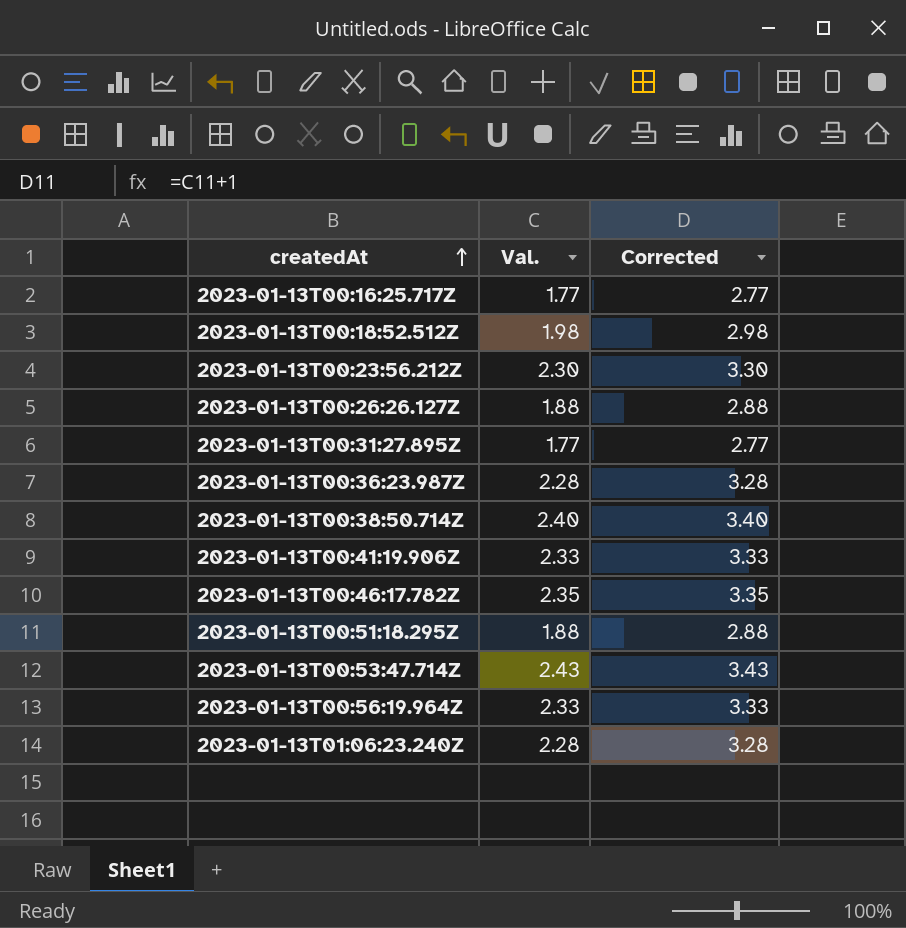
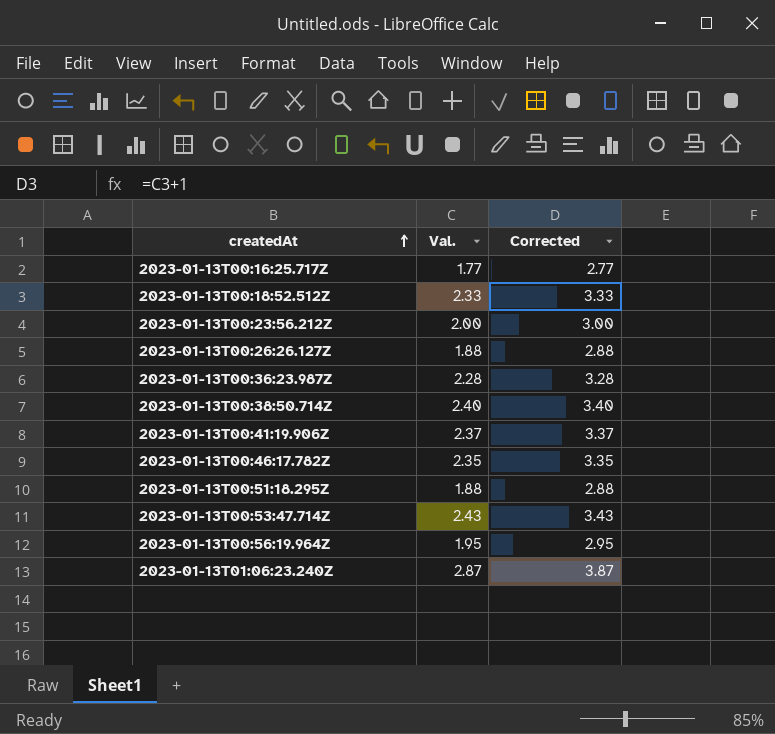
row 2023-01-13T00:31:27.895Z: 1.77 | 2.77 -> none
2023-01-13T00:18:52.512Z | Val.: 1.98 -> 2.33
2023-01-13T00:18:52.512Z | Corrected: 2.98 -> 3.33
2023-01-13T00:23:56.212Z | Val.: 2.30 -> 2.00
2023-01-13T00:23:56.212Z | Corrected: 3.30 -> 3.00
2023-01-13T00:41:19.906Z | Val.: 2.33 -> 2.37
2023-01-13T00:41:19.906Z | Corrected: 3.33 -> 3.37
2023-01-13T00:56:19.964Z | Val.: 2.33 -> 1.95
2023-01-13T00:56:19.964Z | Corrected: 3.33 -> 2.95
2023-01-13T01:06:23.240Z | Val.: 2.28 -> 2.87
2023-01-13T01:06:23.240Z | Corrected: 3.28 -> 3.87

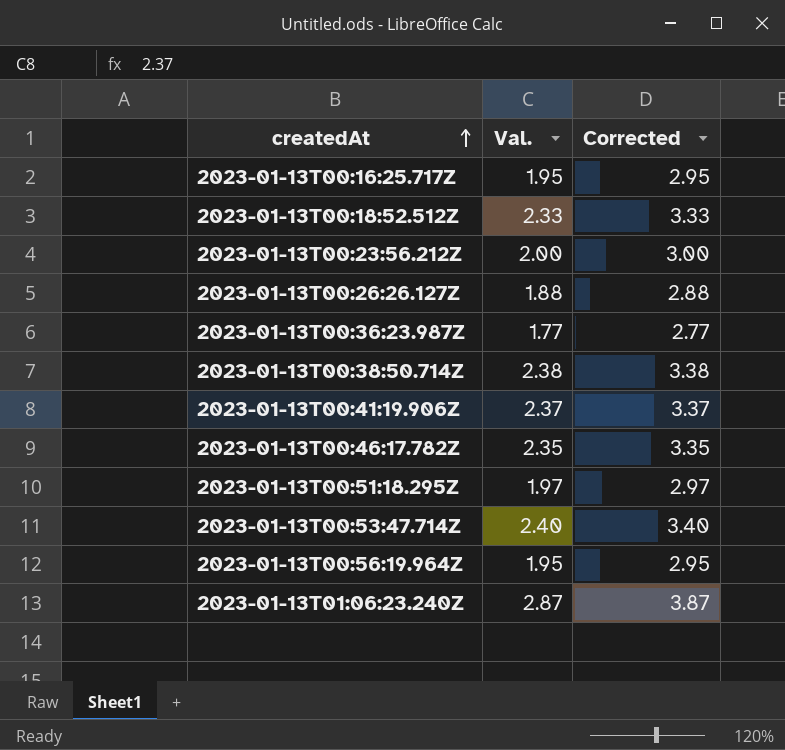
2023-01-13T00:16:25.717Z | Val.: 1.77 -> 1.95
2023-01-13T00:16:25.717Z | Corrected: 2.77 -> 2.95
2023-01-13T00:36:23.987Z | Val.: 2.28 -> 1.77
2023-01-13T00:36:23.987Z | Corrected: 3.28 -> 2.77
2023-01-13T00:38:50.714Z | Val.: 2.40 -> 2.38
2023-01-13T00:38:50.714Z | Corrected: 3.40 -> 3.38
2023-01-13T00:51:18.295Z | Val.: 1.88 -> 1.97
2023-01-13T00:51:18.295Z | Corrected: 2.88 -> 2.97
2023-01-13T00:53:47.714Z | Val.: 2.43 -> 2.40
2023-01-13T00:53:47.714Z | Corrected: 3.43 -> 3.40

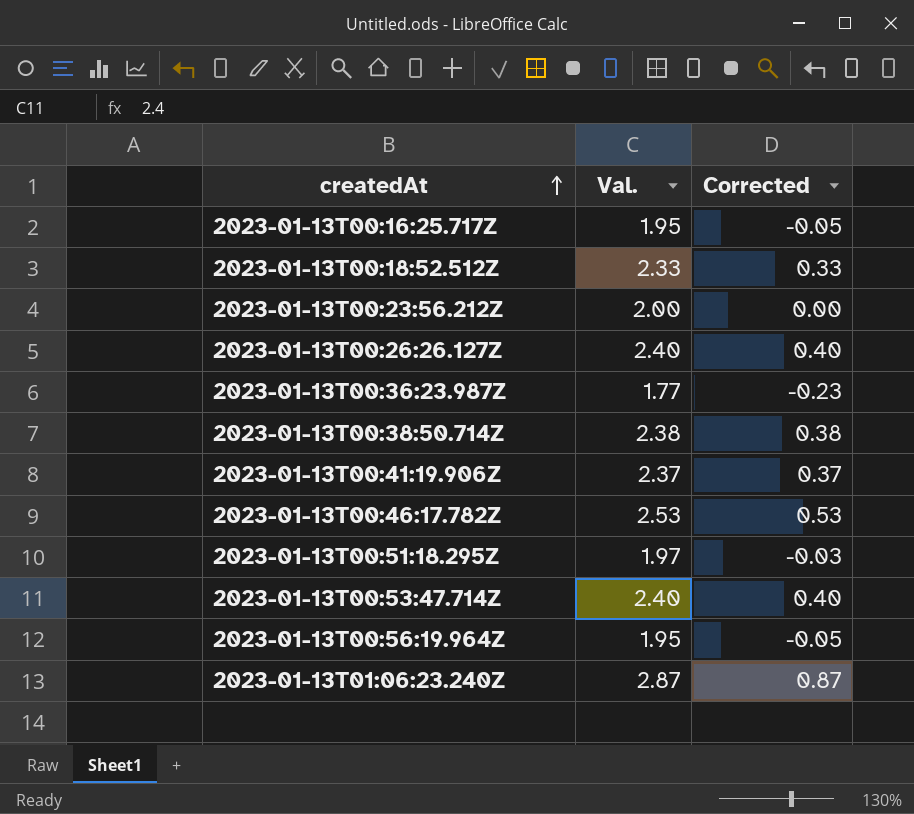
column Corrected | formula: [Val.] + 1 -> [Val.] - 2
2023-01-13T00:26:26.127Z | Val.: 1.88 -> 2.40
2023-01-13T00:46:17.782Z | Val.: 2.35 -> 2.53

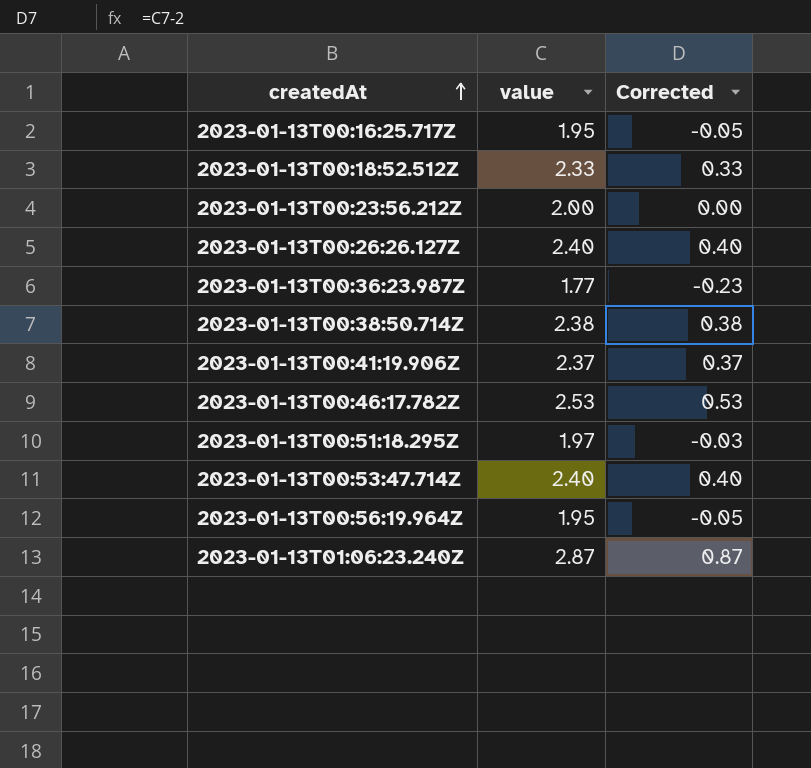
column name: Val. -> value

